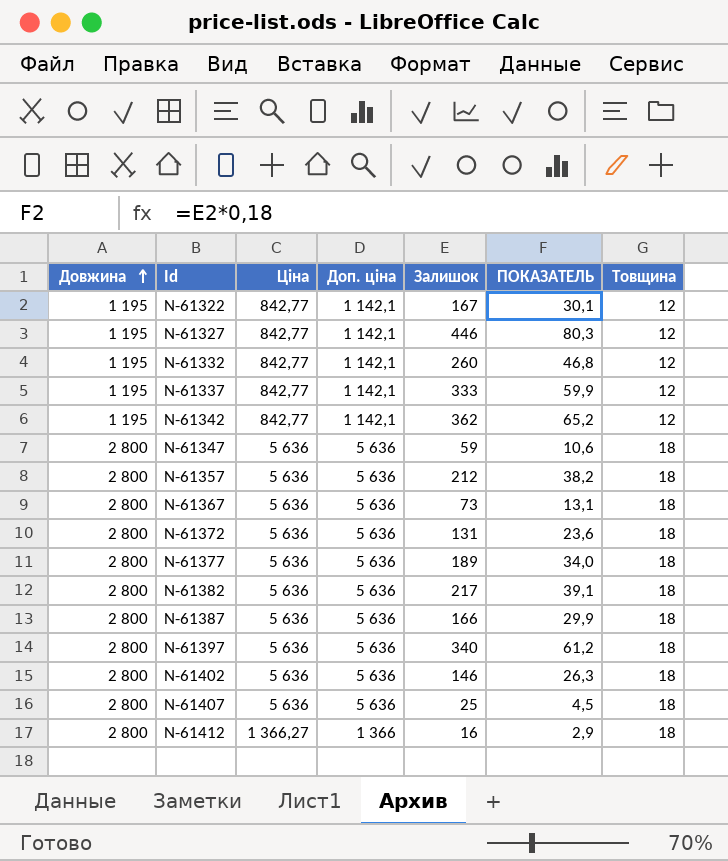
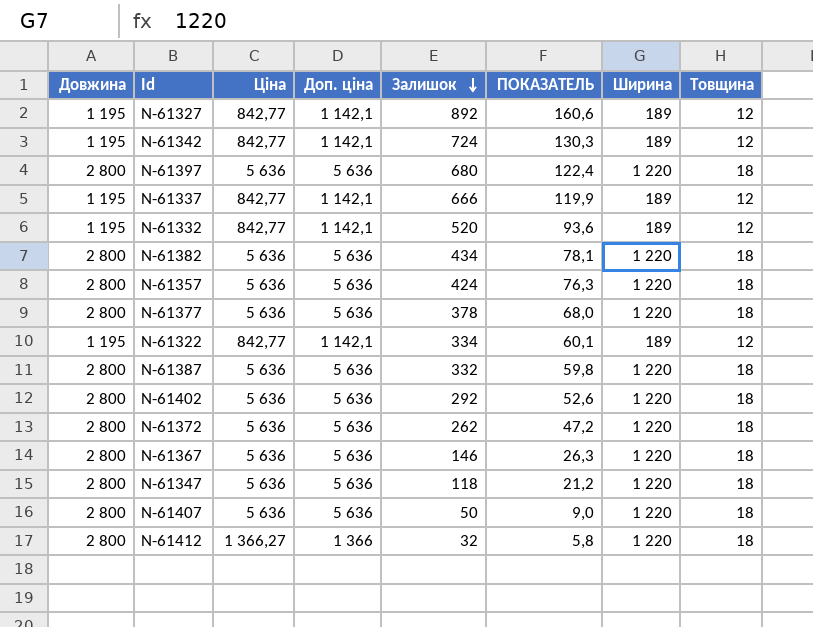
row order: Довжина ascending -> Залишок descending
column Ширина | position: none -> 7
N-61327 | Залишок: 446 -> 892
N-61327 | ПОКАЗАТЕЛЬ: 80,3 -> 160,6
N-61342 | Залишок: 362 -> 724
N-61342 | ПОКАЗАТЕЛЬ: 65,2 -> 130,3
N-61397 | Залишок: 340 -> 680
N-61397 | ПОКАЗАТЕЛЬ: 61,2 -> 122,4
N-61337 | Залишок: 333 -> 666
N-61337 | ПОКАЗАТЕЛЬ: 59,9 -> 119,9
N-61332 | Залишок: 260 -> 520
N-61332 | ПОКАЗАТЕЛЬ: 46,8 -> 93,6
N-61382 | Залишок: 217 -> 434
N-61382 | ПОКАЗАТЕЛЬ: 39,1 -> 78,1
N-61357 | Залишок: 212 -> 424
N-61357 | ПОКАЗАТЕЛЬ: 38,2 -> 76,3
N-61377 | Залишок: 189 -> 378
N-61377 | ПОКАЗАТЕЛЬ: 34,0 -> 68,0
N-61322 | Залишок: 167 -> 334
N-61322 | ПОКАЗАТЕЛЬ: 30,1 -> 60,1
N-61387 | Залишок: 166 -> 332
N-61387 | ПОКАЗАТЕЛЬ: 29,9 -> 59,8
N-61402 | Залишок: 146 -> 292
N-61402 | ПОКАЗАТЕЛЬ: 26,3 -> 52,6
N-61372 | Залишок: 131 -> 262
N-61372 | ПОКАЗАТЕЛЬ: 23,6 -> 47,2
N-61367 | Залишок: 73 -> 146
N-61367 | ПОКАЗАТЕЛЬ: 13,1 -> 26,3
N-61347 | Залишок: 59 -> 118
N-61347 | ПОКАЗАТЕЛЬ: 10,6 -> 21,2
N-61407 | Залишок: 25 -> 50
N-61407 | ПОКАЗАТЕЛЬ: 4,5 -> 9,0
N-61412 | Залишок: 16 -> 32
N-61412 | ПОКАЗАТЕЛЬ: 2,9 -> 5,8

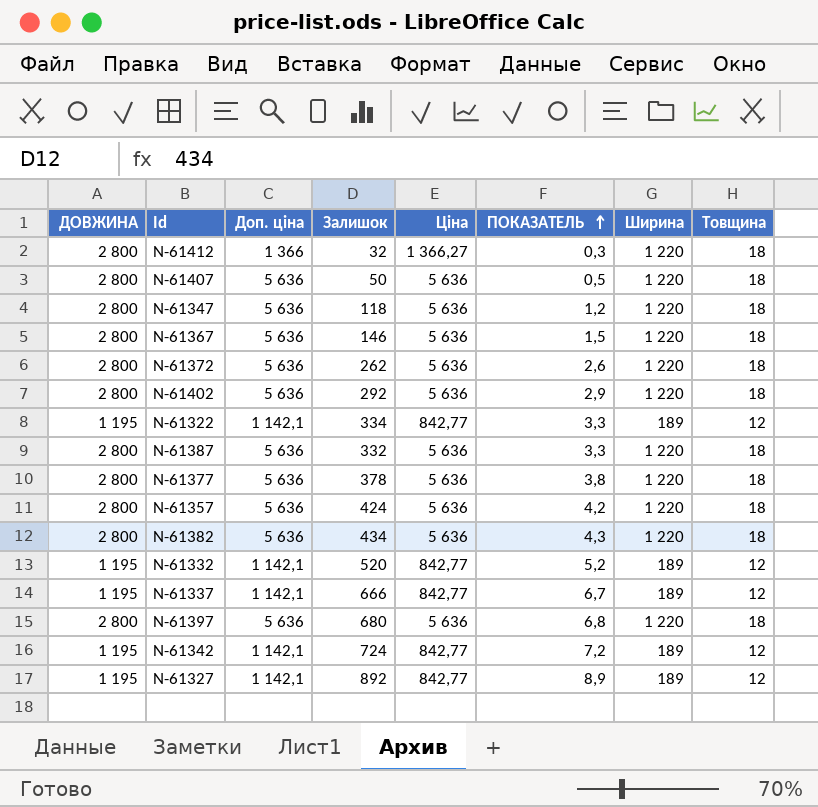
row order: Залишок descending -> ПОКАЗАТЕЛЬ ascending
column name: Довжина -> ДОВЖИНА
column Ціна | position: 3 -> 5
column ПОКАЗАТЕЛЬ | formula: [Залишок] * 0,18 -> [Залишок] * 0,01

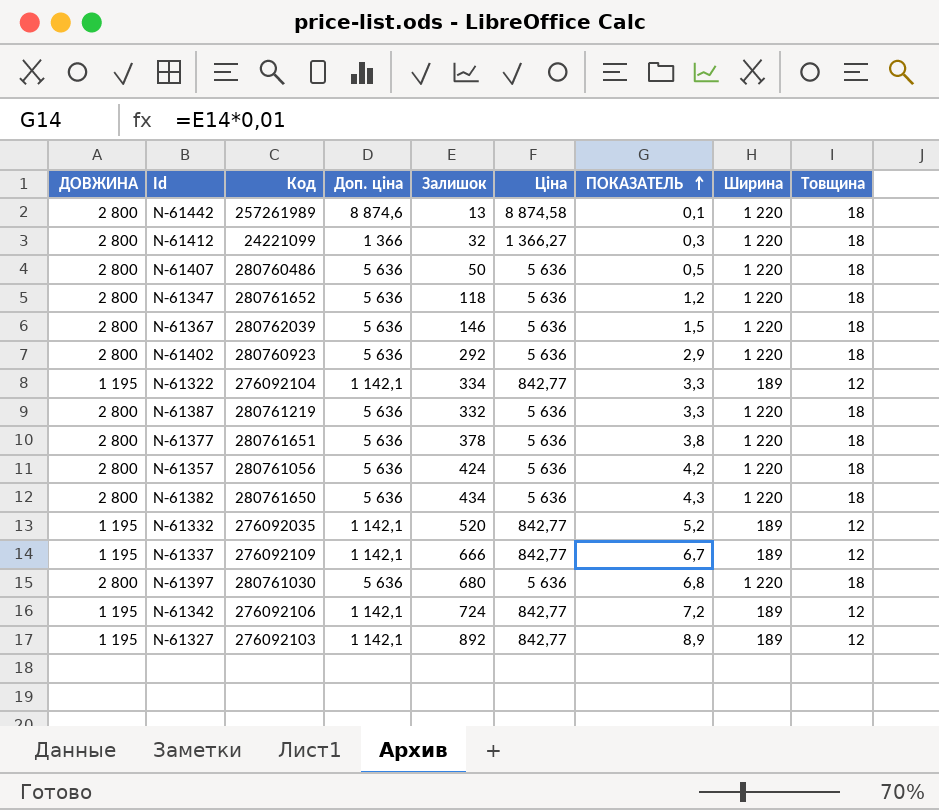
column Код | position: none -> 3
row N-61372: 2 800 | 5 636 | 262 | 5 636 | 2,6 | 1 220 | 18 -> none
row N-61442: none -> 2 800 | 257261989 | 8 874,6 | 13 | 8 874,58 | 0,1 | 1 220 | 18

